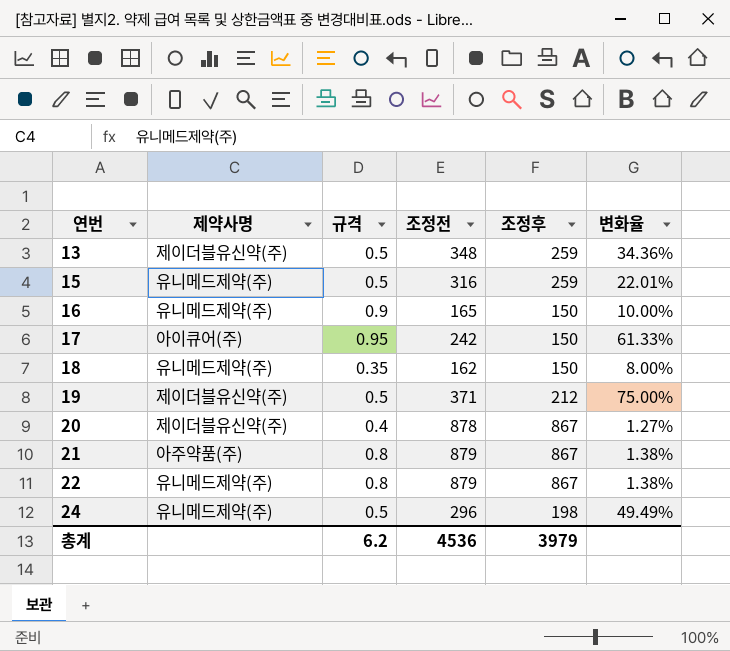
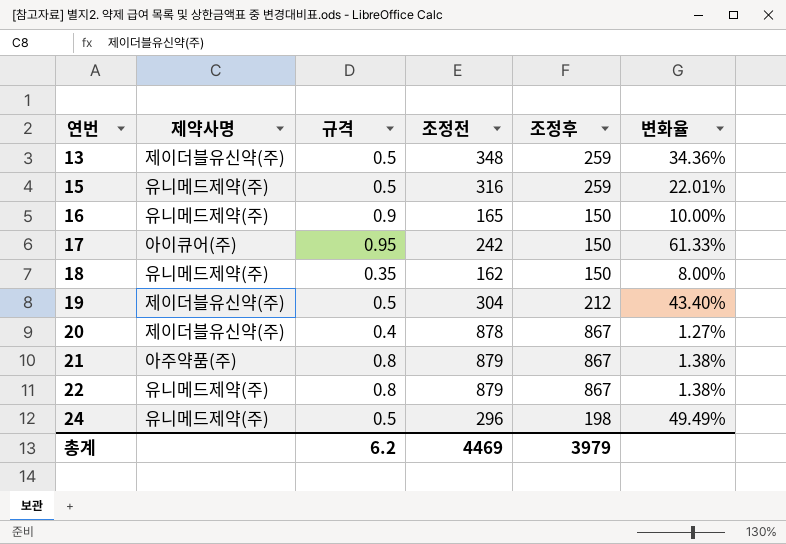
19 | 조정전: 371 -> 304
19 | 변화율: 75.00% -> 43.40%
총계 | 조정전: 4536 -> 4469

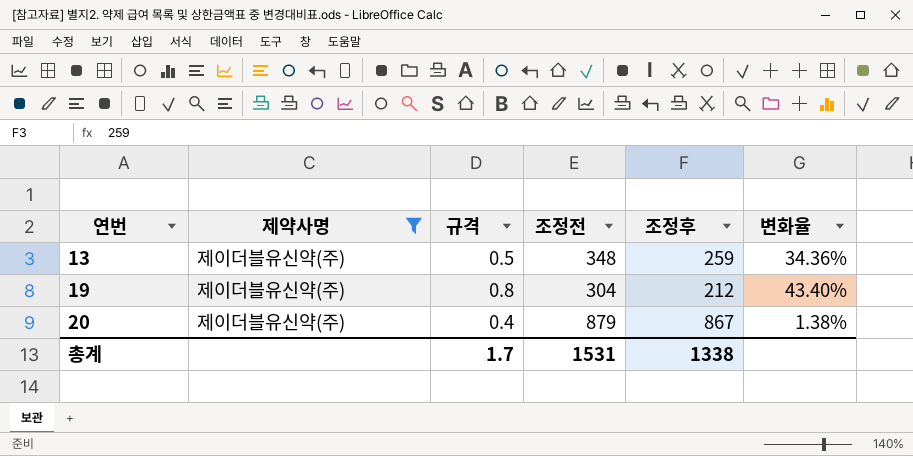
filter: none -> 제약사명 = 제이더블유신약(주)
19 | 규격: 0.5 -> 0.8
20 | 조정전: 878 -> 879
20 | 변화율: 1.27% -> 1.38%
총계 | 규격: 6.2 -> 1.7
총계 | 조정전: 4469 -> 1531
총계 | 조정후: 3979 -> 1338

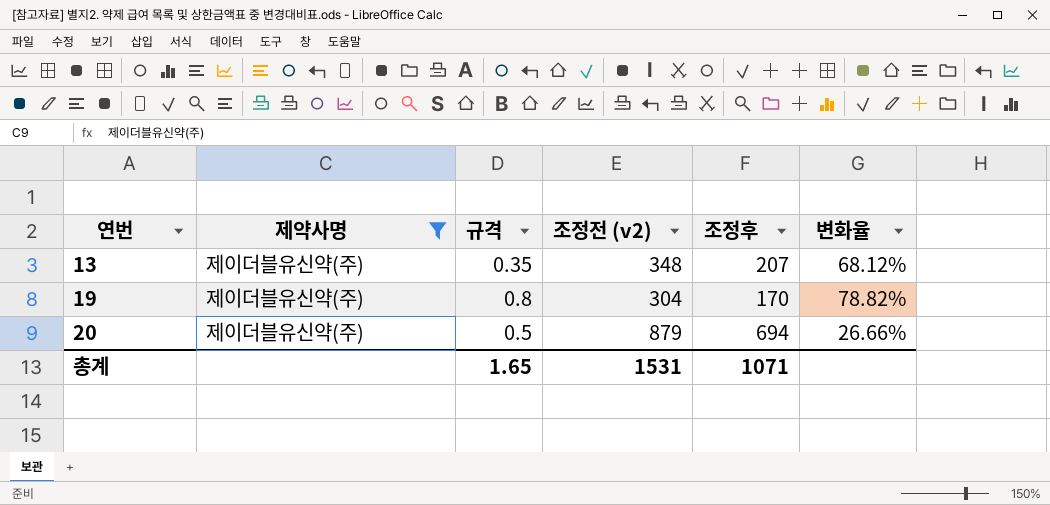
column name: 조정전 -> 조정전 (v2)
13 | 규격: 0.5 -> 0.35
13 | 조정후: 259 -> 207
13 | 변화율: 34.36% -> 68.12%
19 | 조정후: 212 -> 170
19 | 변화율: 43.40% -> 78.82%
20 | 규격: 0.4 -> 0.5
20 | 조정후: 867 -> 694
20 | 변화율: 1.38% -> 26.66%
총계 | 규격: 1.7 -> 1.65
총계 | 조정후: 1338 -> 1071

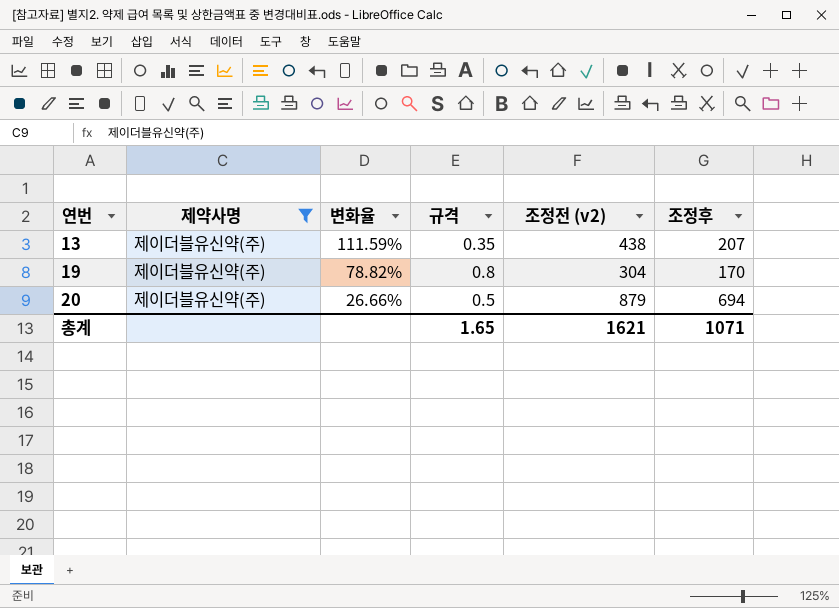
column 변화율 | position: 6 -> 3
13 | 변화율: 68.12% -> 111.59%
13 | 조정전 (v2): 348 -> 438
총계 | 조정전 (v2): 1531 -> 1621

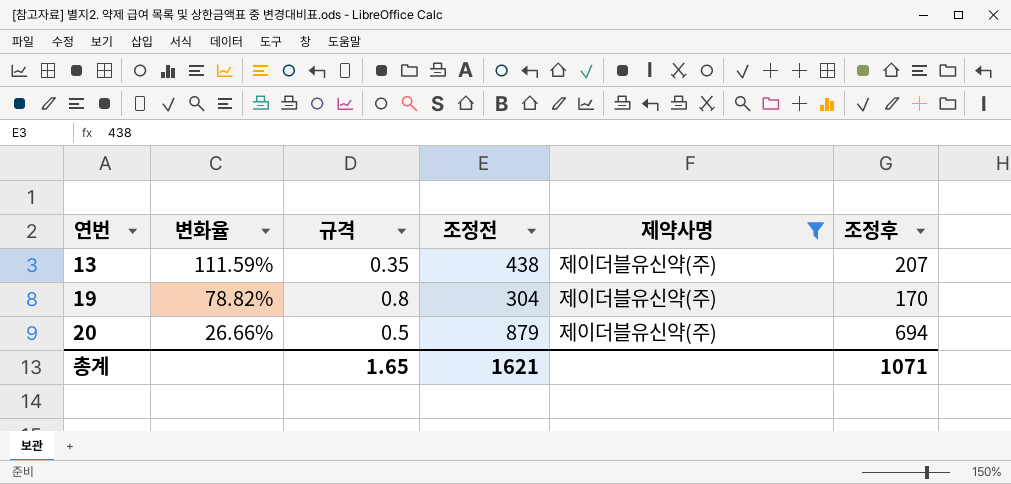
column name: 조정전 (v2) -> 조정전
column 제약사명 | position: 2 -> 5

